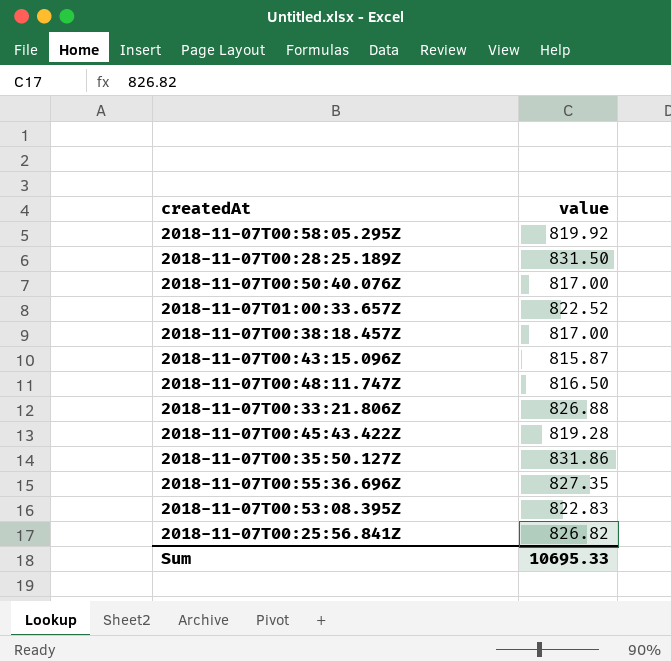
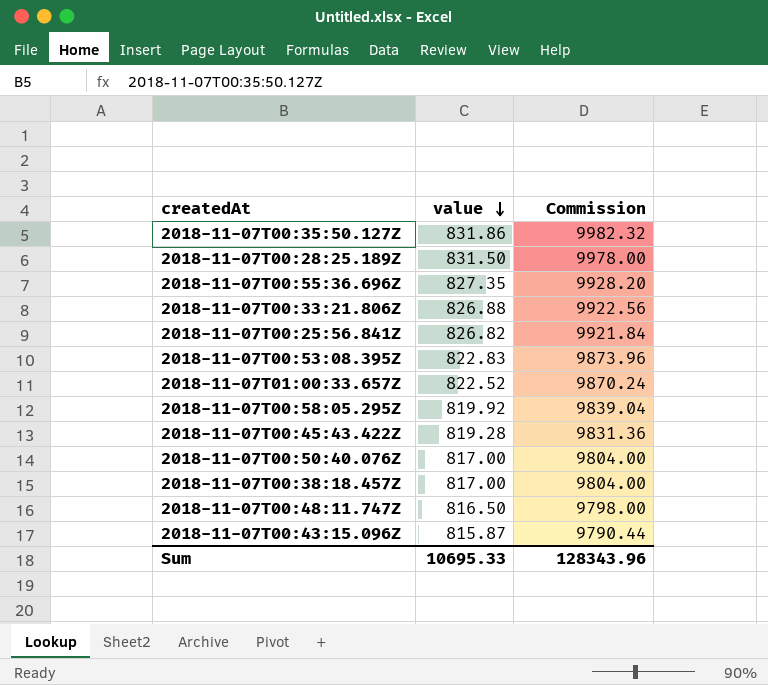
row order: none -> value descending
column Commission | formula: none -> [value] * 12

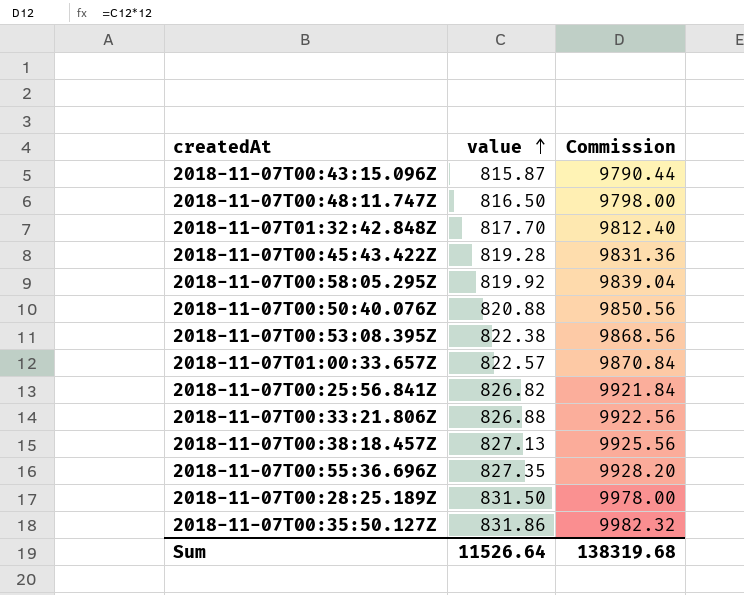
row order: value descending -> value ascending
row 2018-11-07T01:32:42.848Z: none -> 817.70 | 9812.40
2018-11-07T00:50:40.076Z | value: 817.00 -> 820.88
2018-11-07T00:50:40.076Z | Commission: 9804.00 -> 9850.56
2018-11-07T00:53:08.395Z | value: 822.83 -> 822.38
2018-11-07T00:53:08.395Z | Commission: 9873.96 -> 9868.56
2018-11-07T01:00:33.657Z | value: 822.52 -> 822.57
2018-11-07T01:00:33.657Z | Commission: 9870.24 -> 9870.84
2018-11-07T00:38:18.457Z | value: 817.00 -> 827.13
2018-11-07T00:38:18.457Z | Commission: 9804.00 -> 9925.56
Sum | value: 10695.33 -> 11526.64
Sum | Commission: 128343.96 -> 138319.68

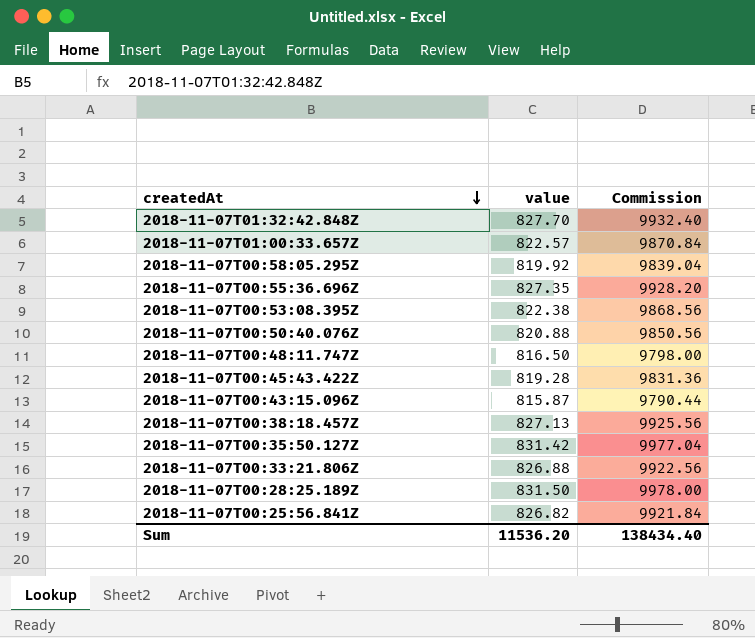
row order: value ascending -> createdAt descending
2018-11-07T01:32:42.848Z | value: 817.70 -> 827.70
2018-11-07T01:32:42.848Z | Commission: 9812.40 -> 9932.40
2018-11-07T00:35:50.127Z | value: 831.86 -> 831.42
2018-11-07T00:35:50.127Z | Commission: 9982.32 -> 9977.04
Sum | value: 11526.64 -> 11536.20
Sum | Commission: 138319.68 -> 138434.40

